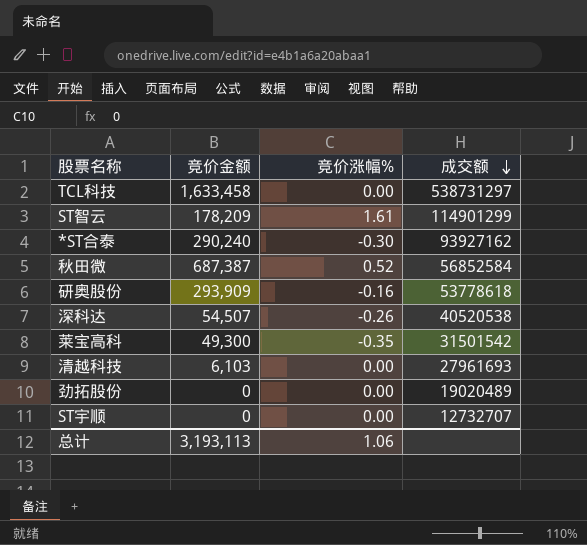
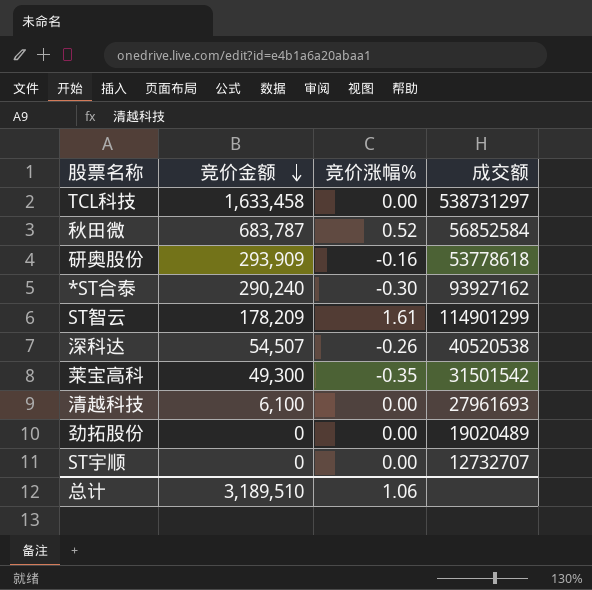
row order: 成交额 descending -> 竞价金额 descending
秋田微 | 竞价金额: 687,387 -> 683,787
清越科技 | 竞价金额: 6,103 -> 6,100
总计 | 竞价金额: 3,193,113 -> 3,189,510

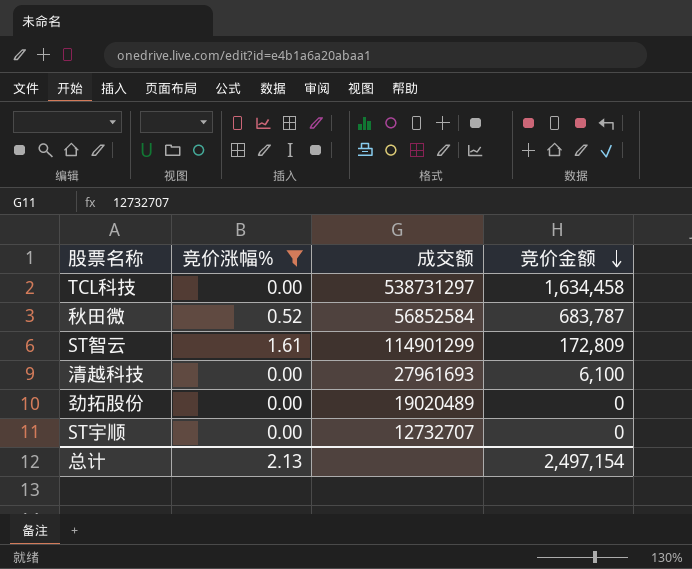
filter: none -> 竞价涨幅% >= 0.00
column 竞价金额 | position: 2 -> 4
TCL科技 | 竞价金额: 1,633,458 -> 1,634,458
ST智云 | 竞价金额: 178,209 -> 172,809
总计 | 竞价涨幅%: 1.06 -> 2.13
总计 | 竞价金额: 3,189,510 -> 2,497,154

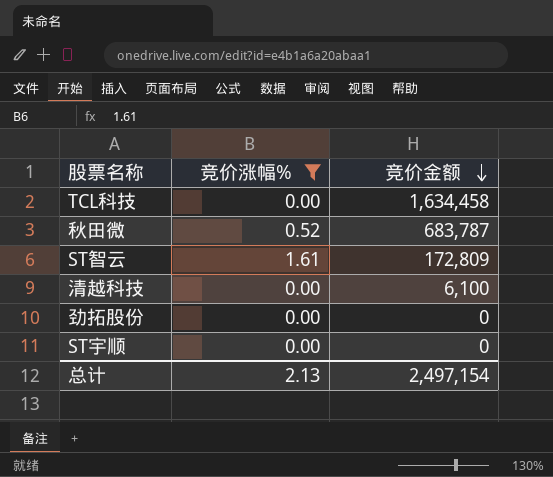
column 成交额 | position: 3 -> none

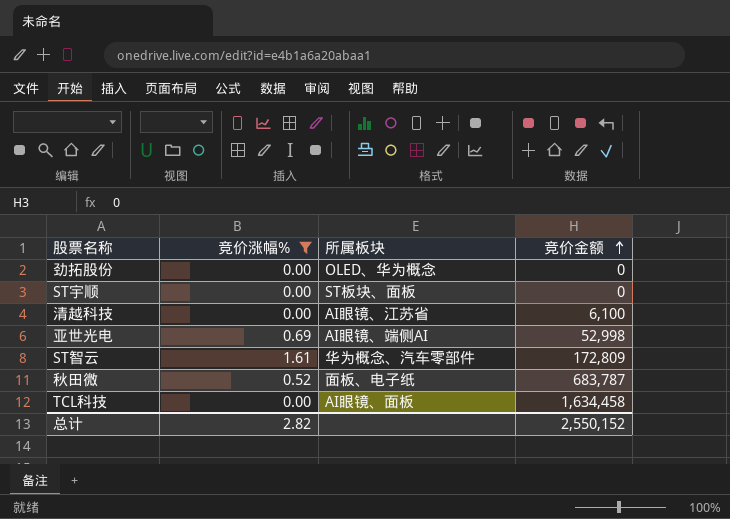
row order: 竞价金额 descending -> 竞价金额 ascending
column 所属板块 | position: none -> 3
row 亚世光电: none -> 0.69 | AI眼镜、端侧AI | 52,998
总计 | 竞价涨幅%: 2.13 -> 2.82
总计 | 竞价金额: 2,497,154 -> 2,550,152

